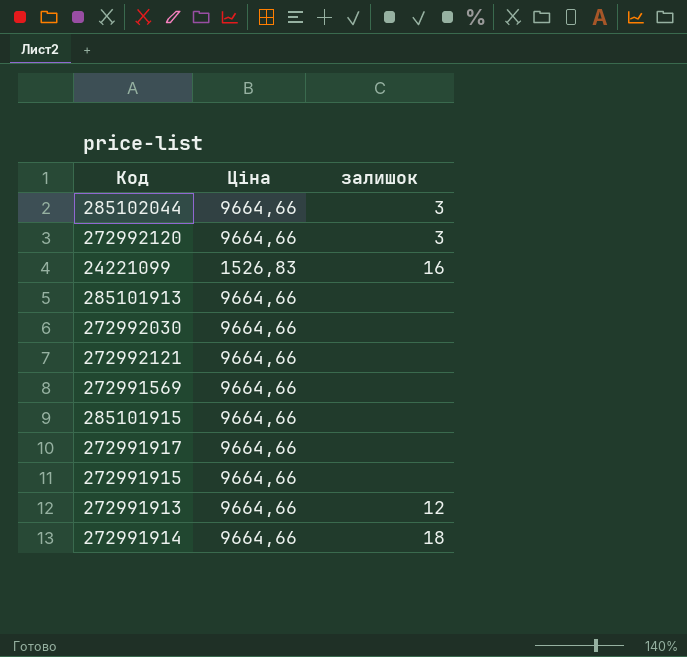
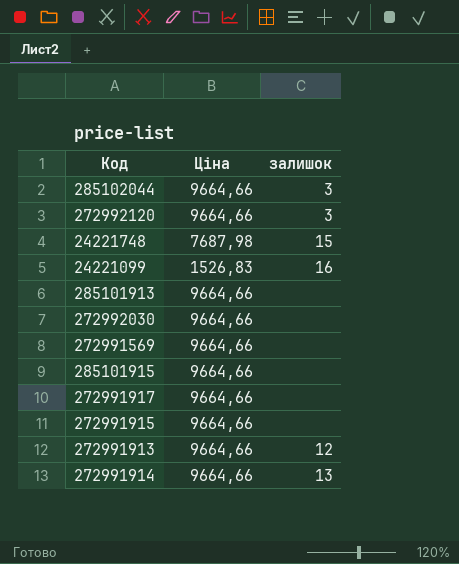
row 272992121: 9664,66 | none -> none
row 24221748: none -> 7687,98 | 15
272991914 | залишок: 18 -> 13

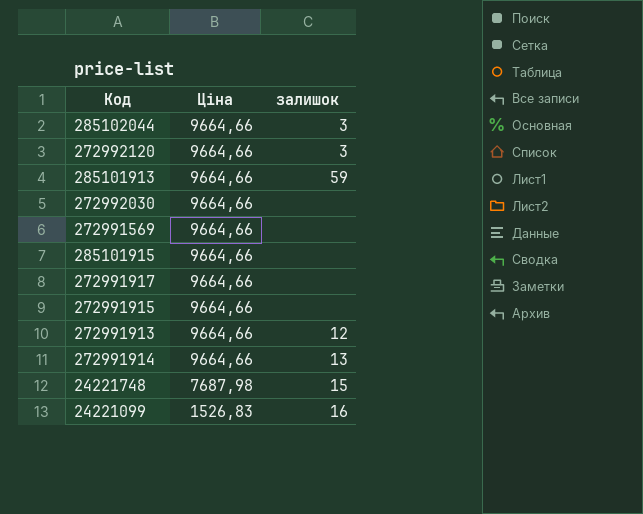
row order: none -> Ціна descending
285101913 | залишок: none -> 59

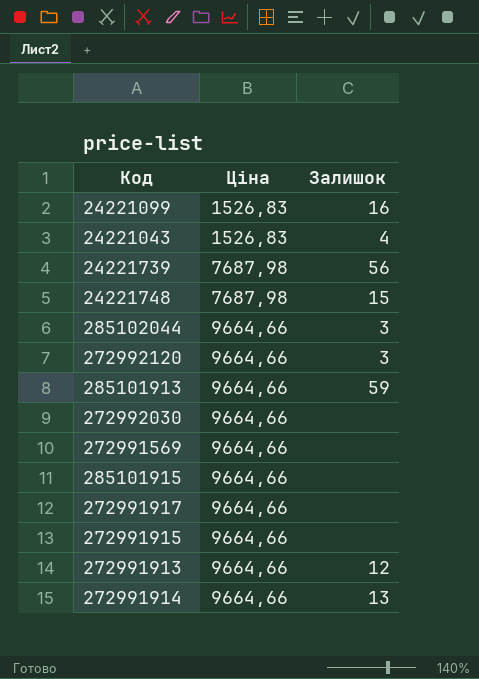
row order: Ціна descending -> Ціна ascending
column name: залишок -> Залишок
row 24221043: none -> 1526,83 | 4
row 24221739: none -> 7687,98 | 56

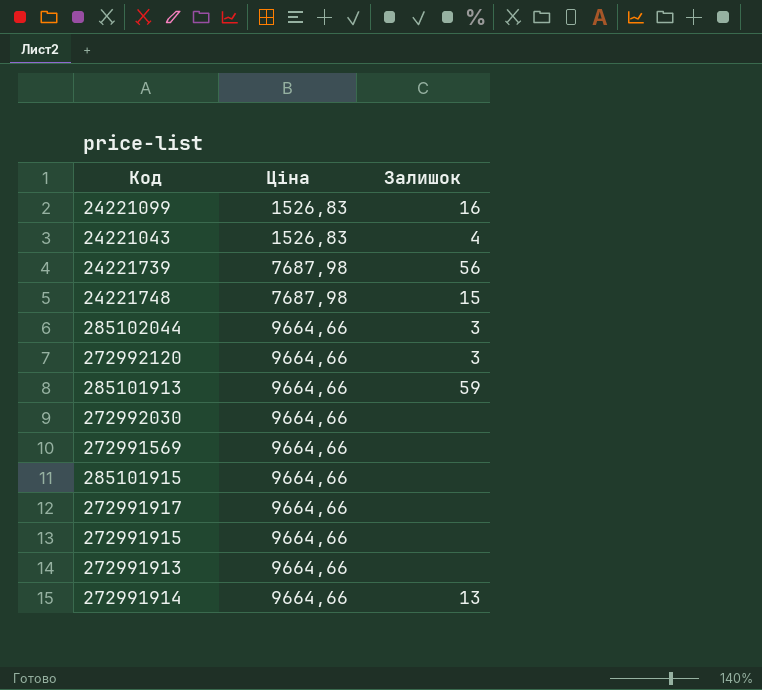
272991913 | Залишок: 12 -> none

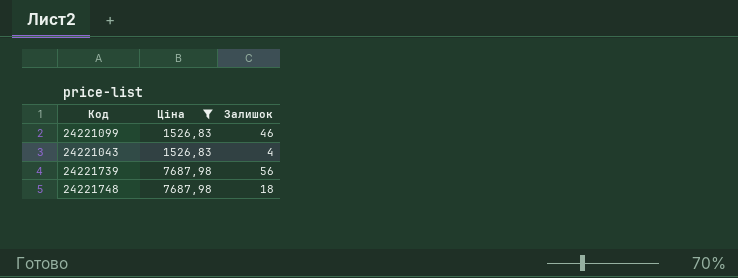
filter: none -> Ціна != 9664,66
24221099 | Залишок: 16 -> 46
24221748 | Залишок: 15 -> 18

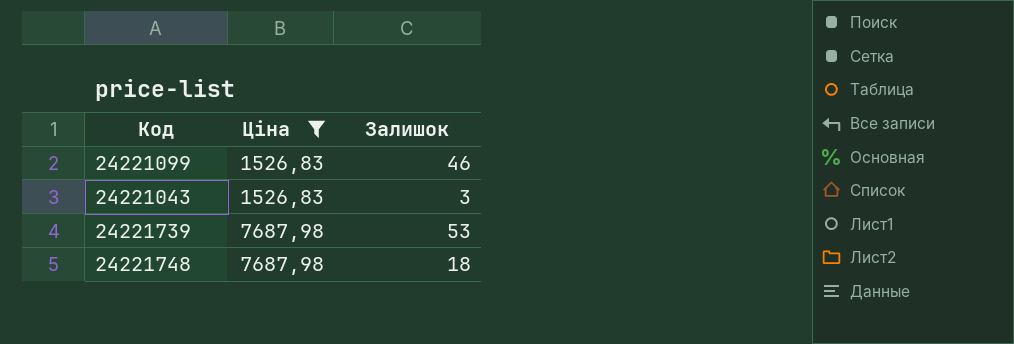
24221043 | Залишок: 4 -> 3
24221739 | Залишок: 56 -> 53

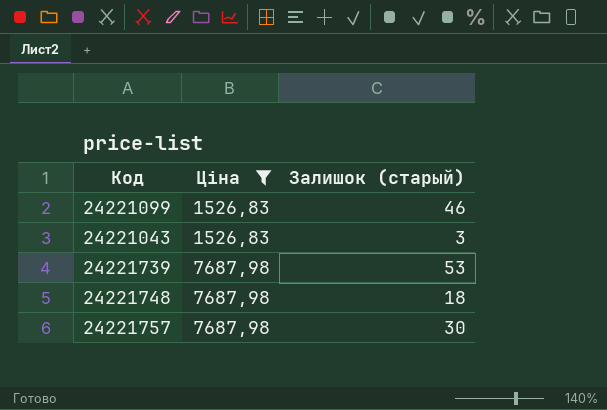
column name: Залишок -> Залишок (старый)
row 24221757: none -> 7687,98 | 30

